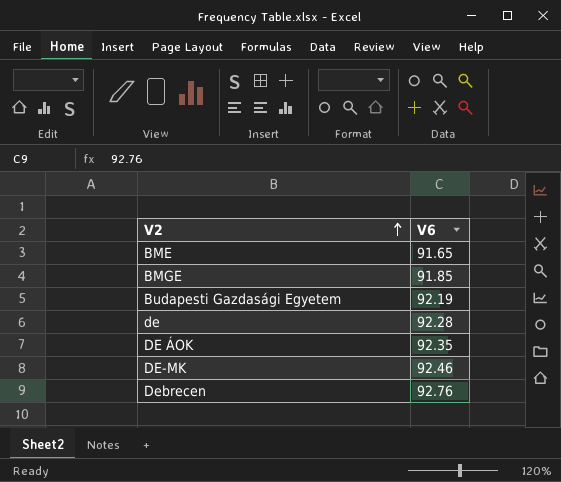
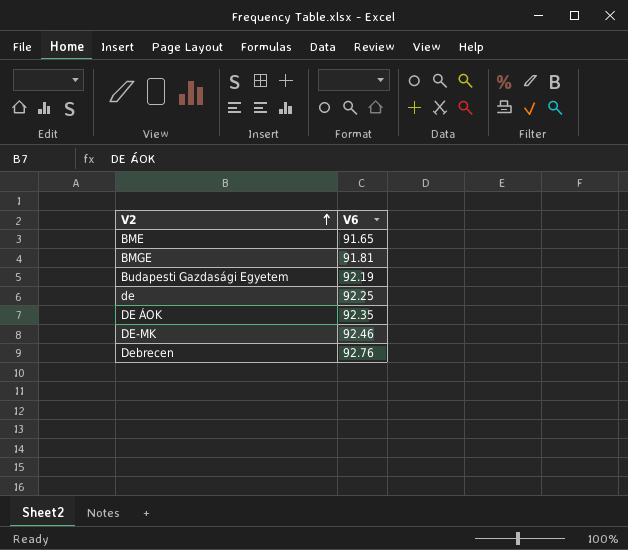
BMGE | V6: 91.85 -> 91.81
de | V6: 92.28 -> 92.25

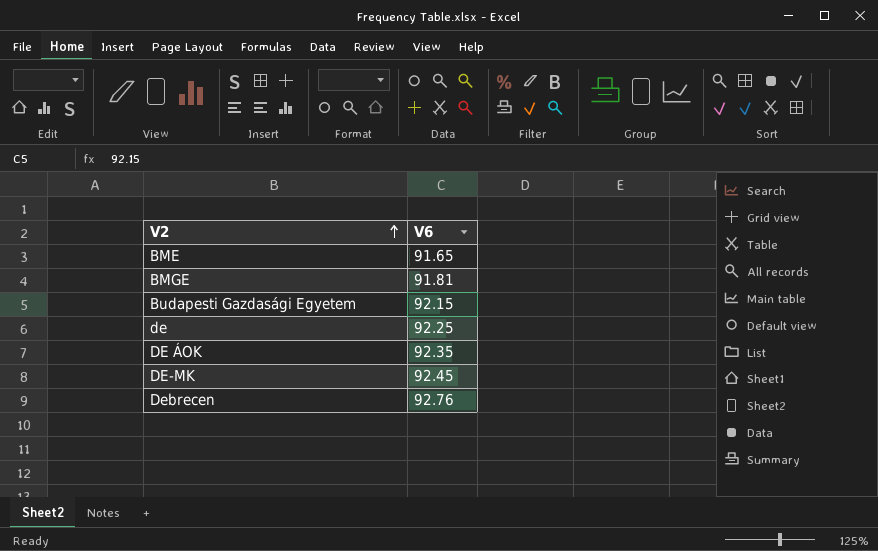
Budapesti Gazdasági Egyetem | V6: 92.19 -> 92.15
DE-MK | V6: 92.46 -> 92.45

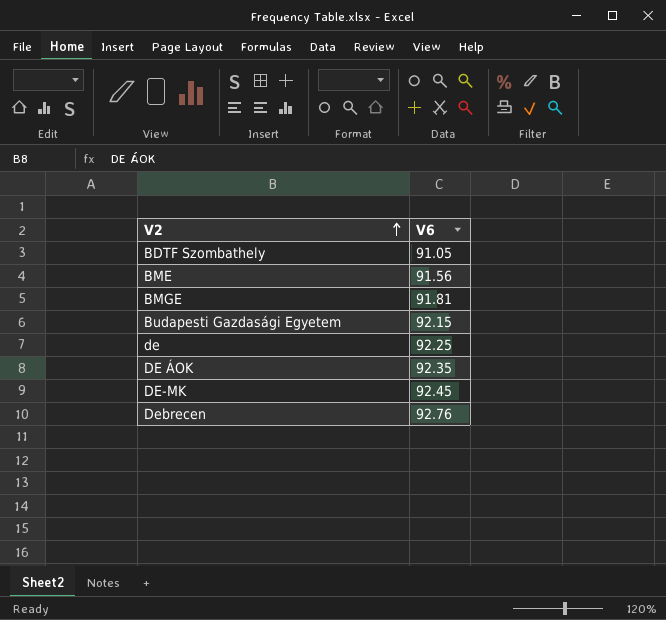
row BDTF Szombathely: none -> 91.05
BME | V6: 91.65 -> 91.56

